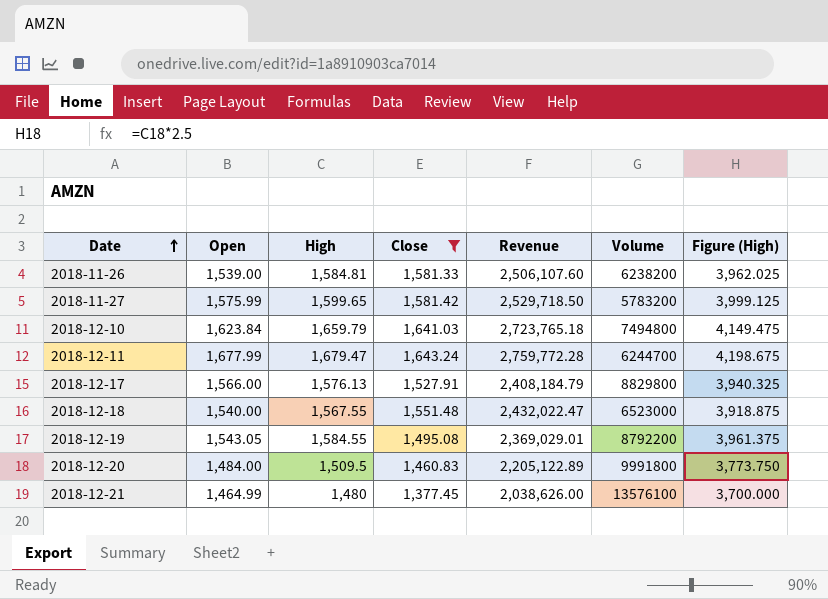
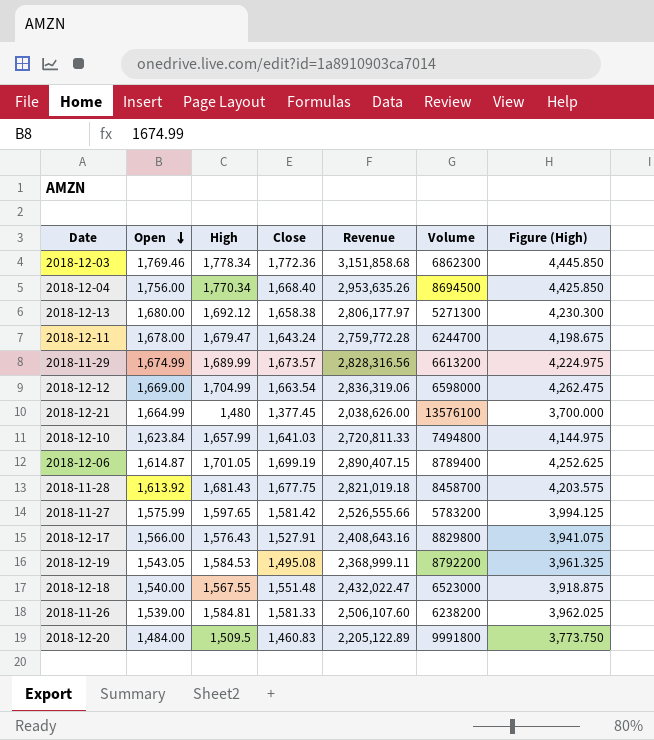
filter: Close <= 1,643.24 -> none
row order: Date ascending -> Open descending
2018-12-11 | Open: 1,677.99 -> 1,678.00
2018-12-21 | Open: 1,464.99 -> 1,664.99
2018-12-10 | High: 1,659.79 -> 1,657.99
2018-12-10 | Revenue: 2,723,765.18 -> 2,720,811.33
2018-12-10 | Figure (High): 4,149.475 -> 4,144.975
2018-11-27 | High: 1,599.65 -> 1,597.65
2018-11-27 | Revenue: 2,529,718.50 -> 2,526,555.66
2018-11-27 | Figure (High): 3,999.125 -> 3,994.125
2018-12-17 | High: 1,576.13 -> 1,576.43
2018-12-17 | Revenue: 2,408,184.79 -> 2,408,643.16
2018-12-17 | Figure (High): 3,940.325 -> 3,941.075
2018-12-19 | High: 1,584.55 -> 1,584.53
2018-12-19 | Revenue: 2,369,029.01 -> 2,368,999.11
2018-12-19 | Figure (High): 3,961.375 -> 3,961.325

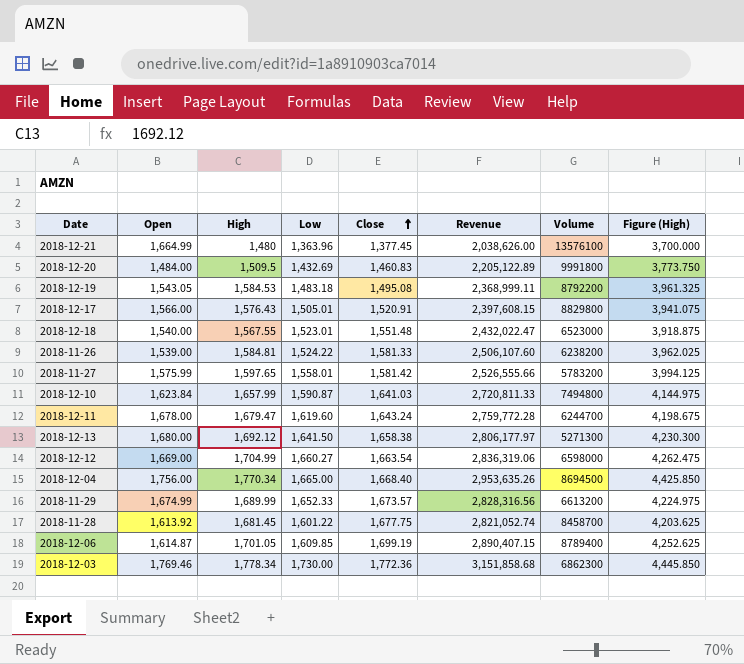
row order: Open descending -> Close ascending
column Low | position: none -> 4
2018-12-17 | Close: 1,527.91 -> 1,520.91
2018-12-17 | Revenue: 2,408,643.16 -> 2,397,608.15
2018-11-28 | High: 1,681.43 -> 1,681.45
2018-11-28 | Revenue: 2,821,019.18 -> 2,821,052.74
2018-11-28 | Figure (High): 4,203.575 -> 4,203.625

